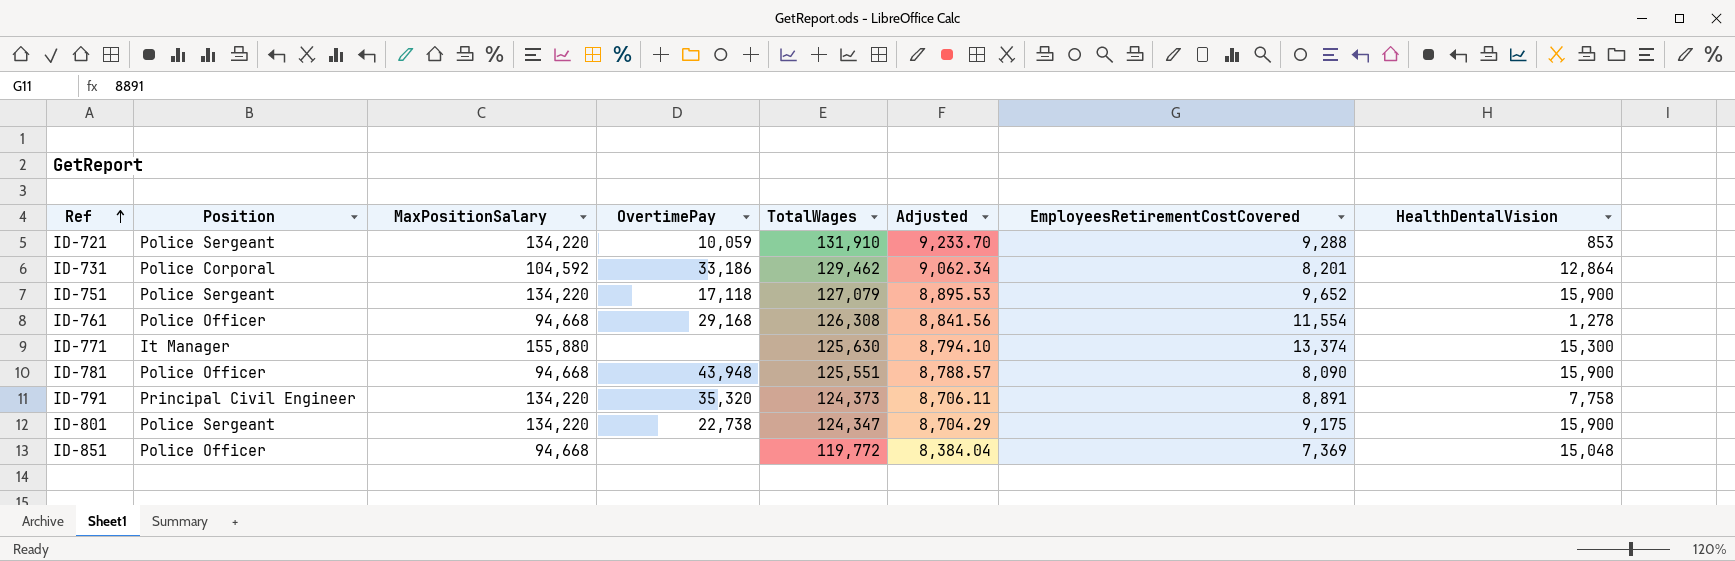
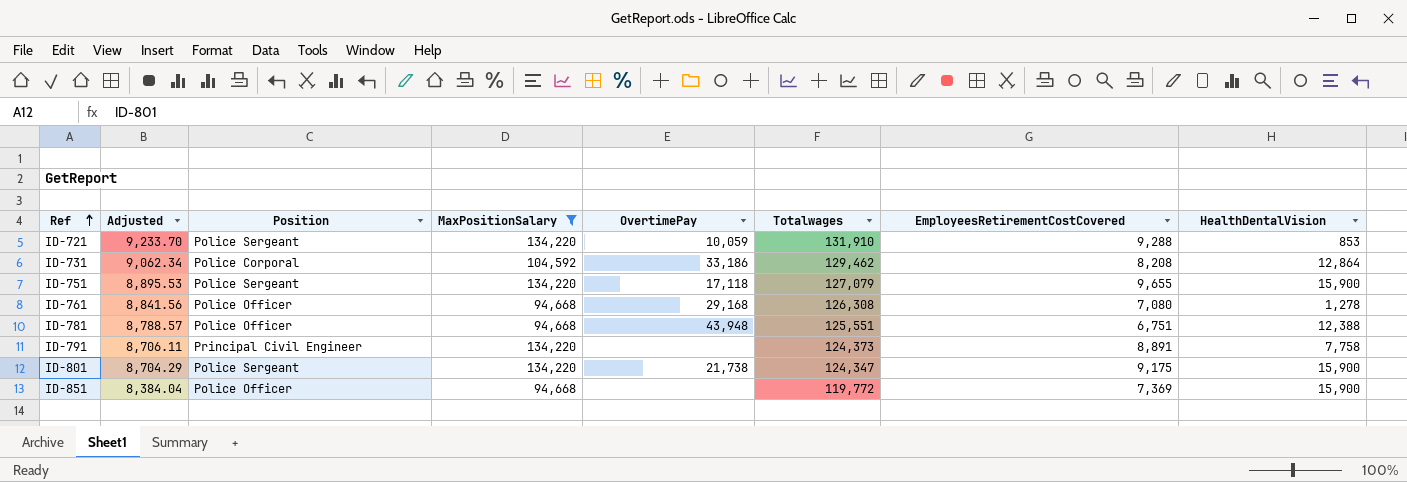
filter: none -> MaxPositionSalary != 155,880
column Adjusted | position: 6 -> 2
column name: TotalWages -> Totalwages
ID-731 | EmployeesRetirementCostCovered: 8,201 -> 8,208
ID-751 | EmployeesRetirementCostCovered: 9,652 -> 9,655
ID-761 | EmployeesRetirementCostCovered: 11,554 -> 7,080
ID-781 | EmployeesRetirementCostCovered: 8,090 -> 6,751
ID-781 | HealthDentalVision: 15,900 -> 12,388
ID-791 | OvertimePay: 35,320 -> none
ID-801 | OvertimePay: 22,738 -> 21,738
ID-851 | HealthDentalVision: 15,048 -> 15,900

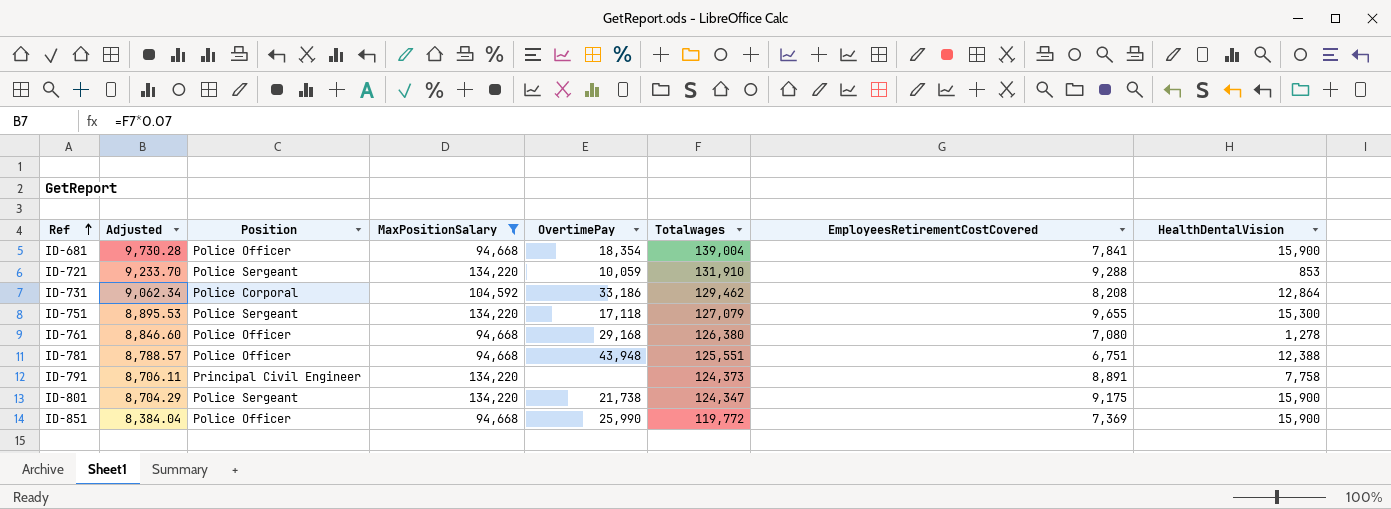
row ID-681: none -> 9,730.28 | Police Officer | 94,668 | 18,354 | 139,004 | 7,841 | 15,900
ID-751 | HealthDentalVision: 15,900 -> 15,300
ID-761 | Adjusted: 8,841.56 -> 8,846.60
ID-761 | Totalwages: 126,308 -> 126,380
ID-851 | OvertimePay: none -> 25,990

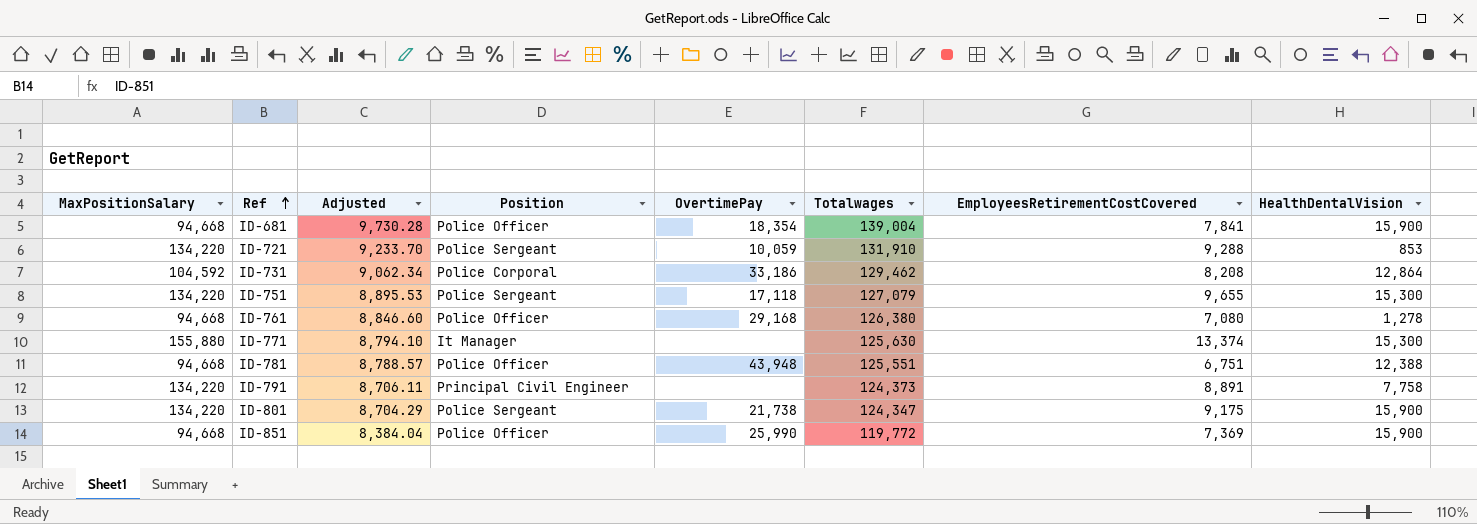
filter: MaxPositionSalary != 155,880 -> none
column MaxPositionSalary | position: 4 -> 1

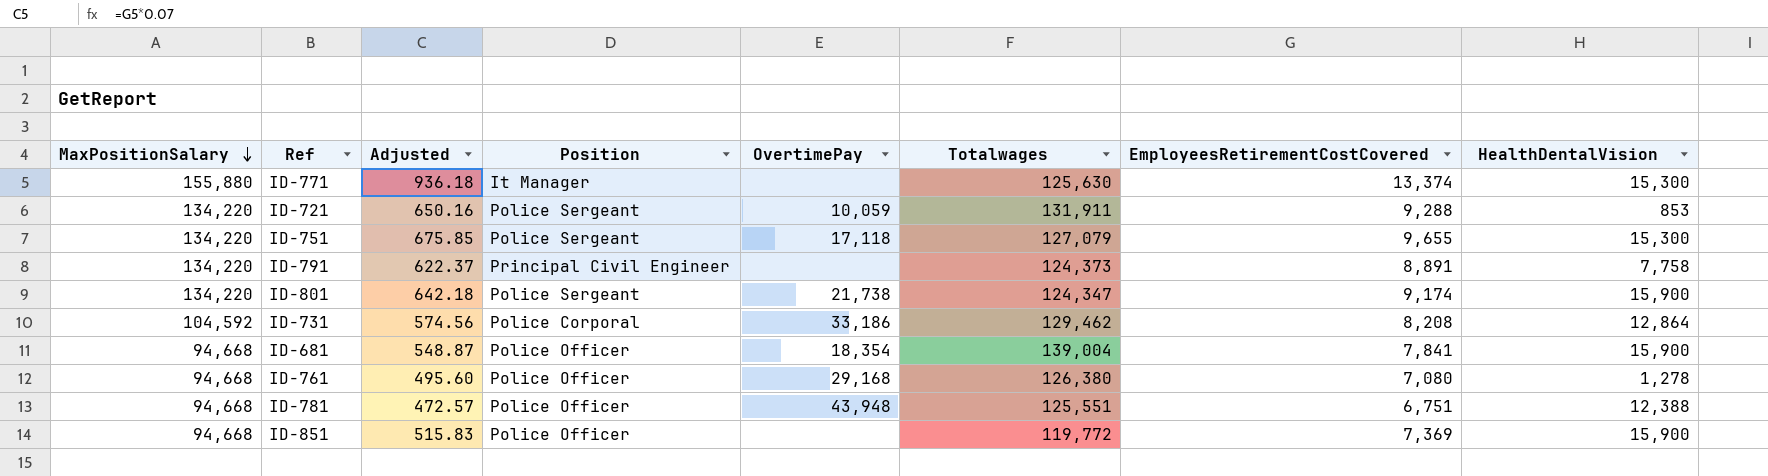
row order: Ref ascending -> MaxPositionSalary descending
column Adjusted | formula: [Totalwages] * 0.07 -> [EmployeesRetirementCostCovered] * 0.07
ID-721 | Totalwages: 131,910 -> 131,911
ID-801 | EmployeesRetirementCostCovered: 9,175 -> 9,174
ID-851 | OvertimePay: 25,990 -> none

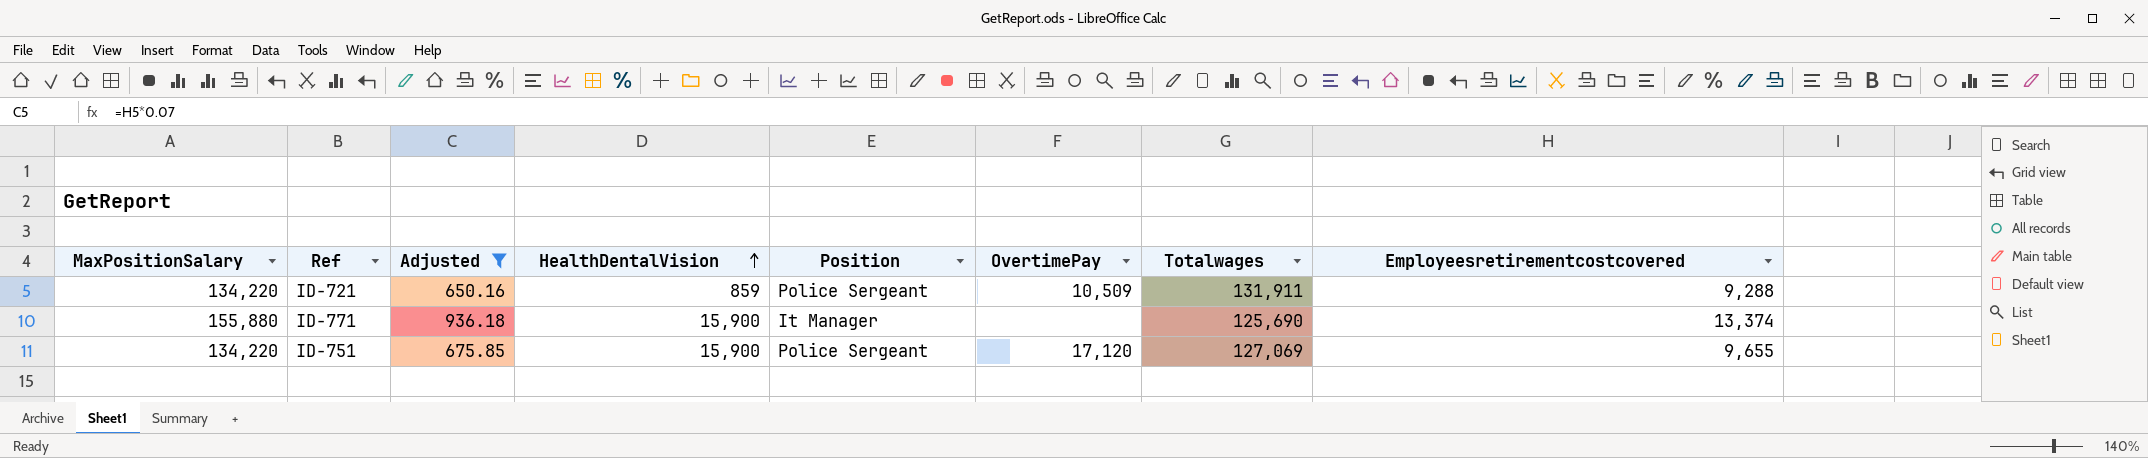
filter: none -> Adjusted >= 650.16
row order: MaxPositionSalary descending -> HealthDentalVision ascending
column HealthDentalVision | position: 8 -> 4
column name: EmployeesRetirementCostCovered -> Employeesretirementcostcovered
ID-721 | HealthDentalVision: 853 -> 859
ID-721 | OvertimePay: 10,059 -> 10,509
ID-771 | HealthDentalVision: 15,300 -> 15,900
ID-771 | Totalwages: 125,630 -> 125,690
ID-751 | HealthDentalVision: 15,300 -> 15,900
ID-751 | OvertimePay: 17,118 -> 17,120
ID-751 | Totalwages: 127,079 -> 127,069

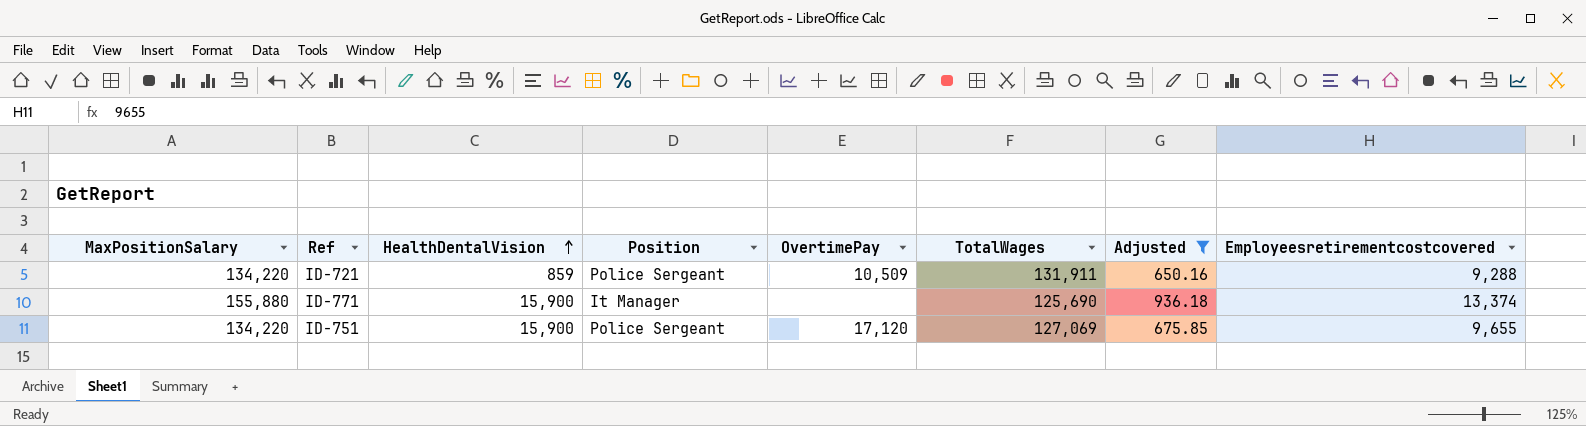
column name: Totalwages -> TotalWages
column Adjusted | position: 3 -> 7

